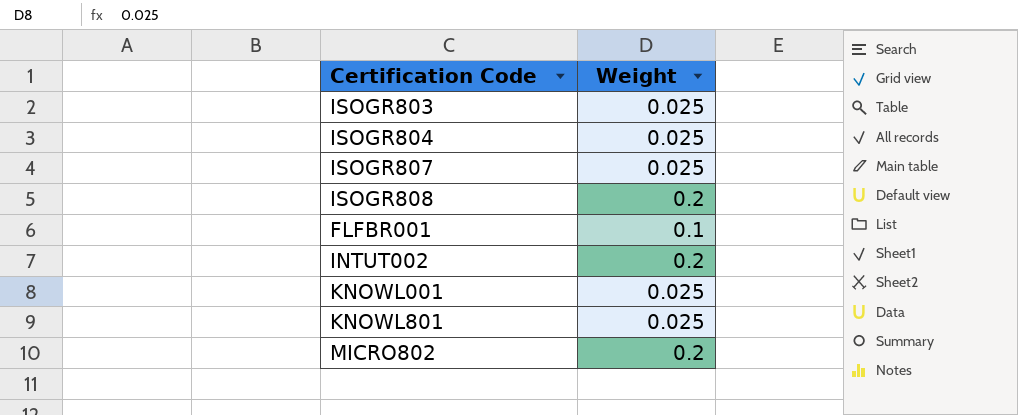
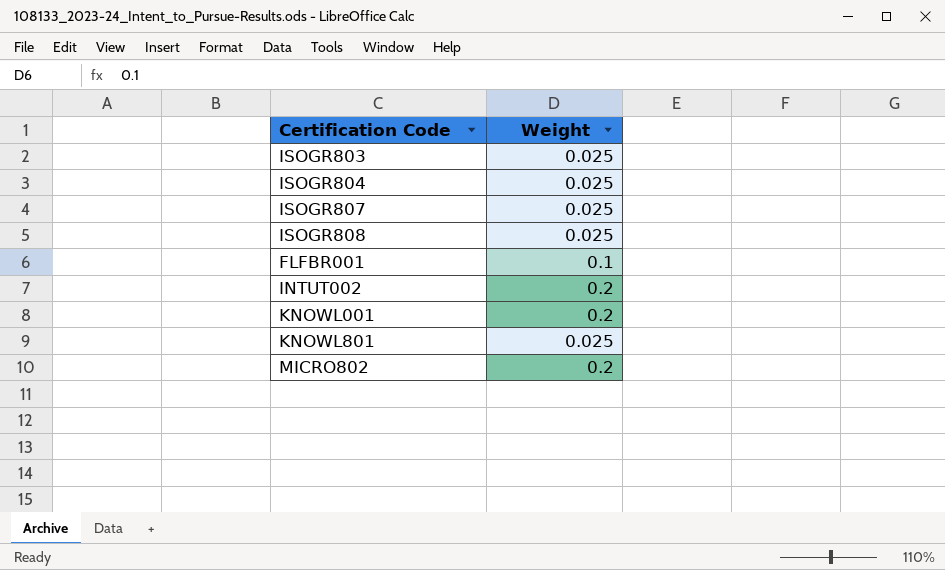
ISOGR808 | Weight: 0.2 -> 0.025
KNOWL001 | Weight: 0.025 -> 0.2

